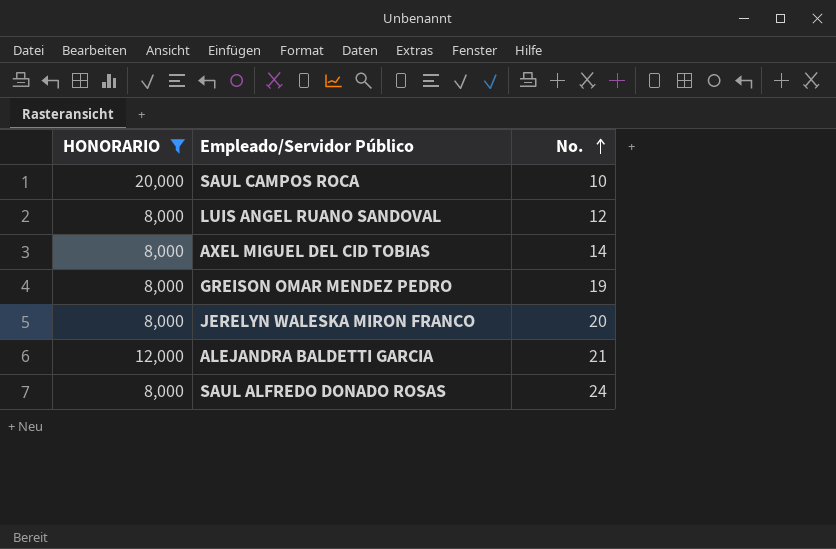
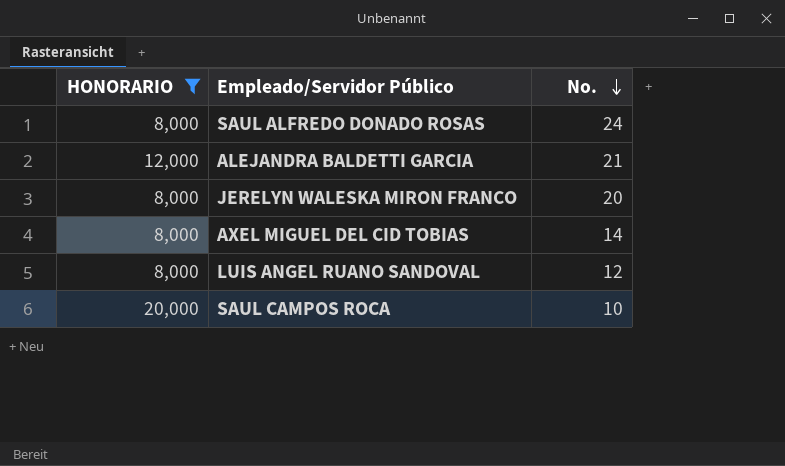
row order: No. ascending -> No. descending
row GREISON OMAR MENDEZ PEDRO: 8,000 | 19 -> none

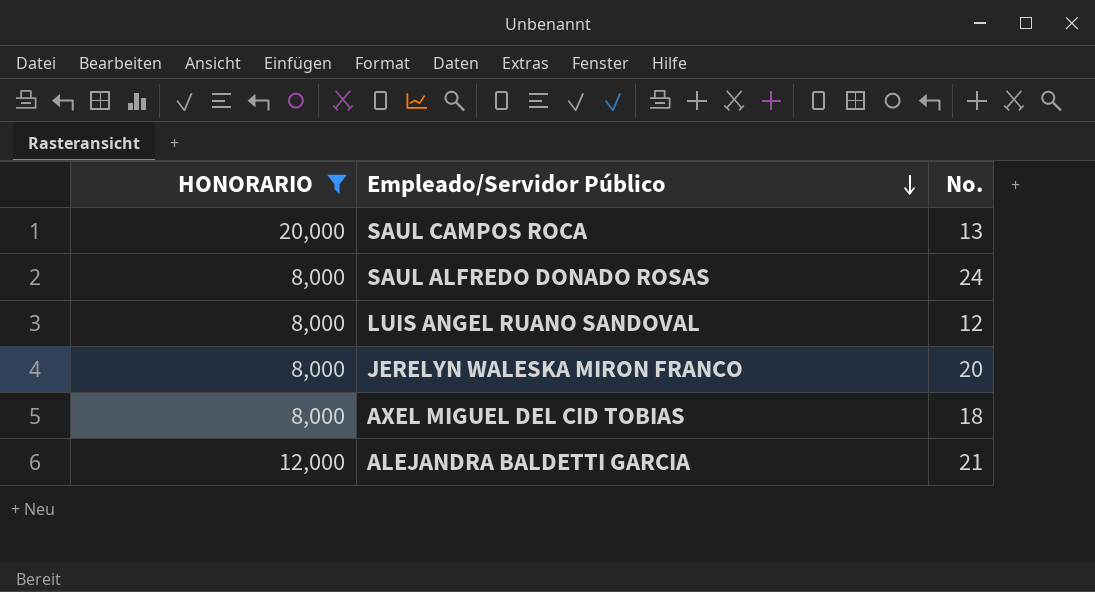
row order: No. descending -> Empleado/Servidor Público descending
SAUL CAMPOS ROCA | No.: 10 -> 13
AXEL MIGUEL DEL CID TOBIAS | No.: 14 -> 18

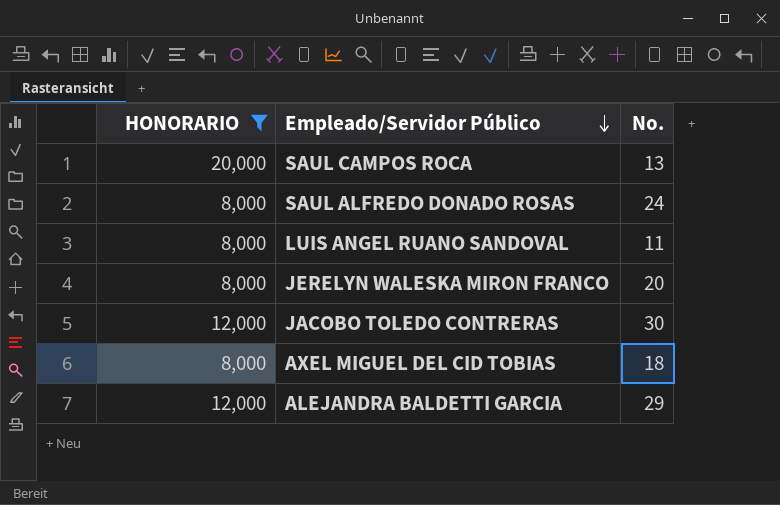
LUIS ANGEL RUANO SANDOVAL | No.: 12 -> 11
row JACOBO TOLEDO CONTRERAS: none -> 12,000 | 30
ALEJANDRA BALDETTI GARCIA | No.: 21 -> 29

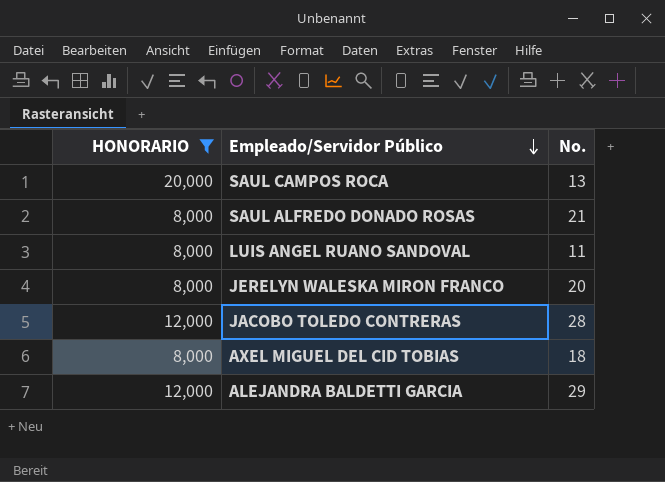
SAUL ALFREDO DONADO ROSAS | No.: 24 -> 21
JACOBO TOLEDO CONTRERAS | No.: 30 -> 28

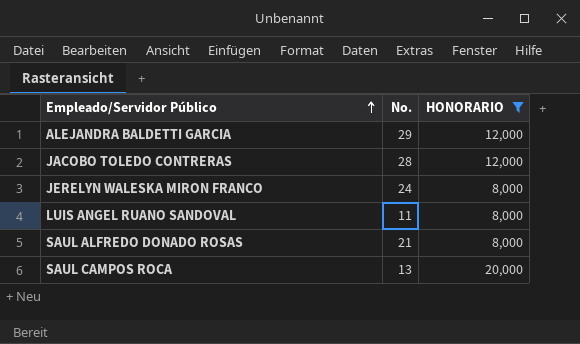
row order: Empleado/Servidor Público descending -> Empleado/Servidor Público ascending
column HONORARIO | position: 1 -> 3
row AXEL MIGUEL DEL CID TOBIAS: 8,000 | 18 -> none
JERELYN WALESKA MIRON FRANCO | No.: 20 -> 24

